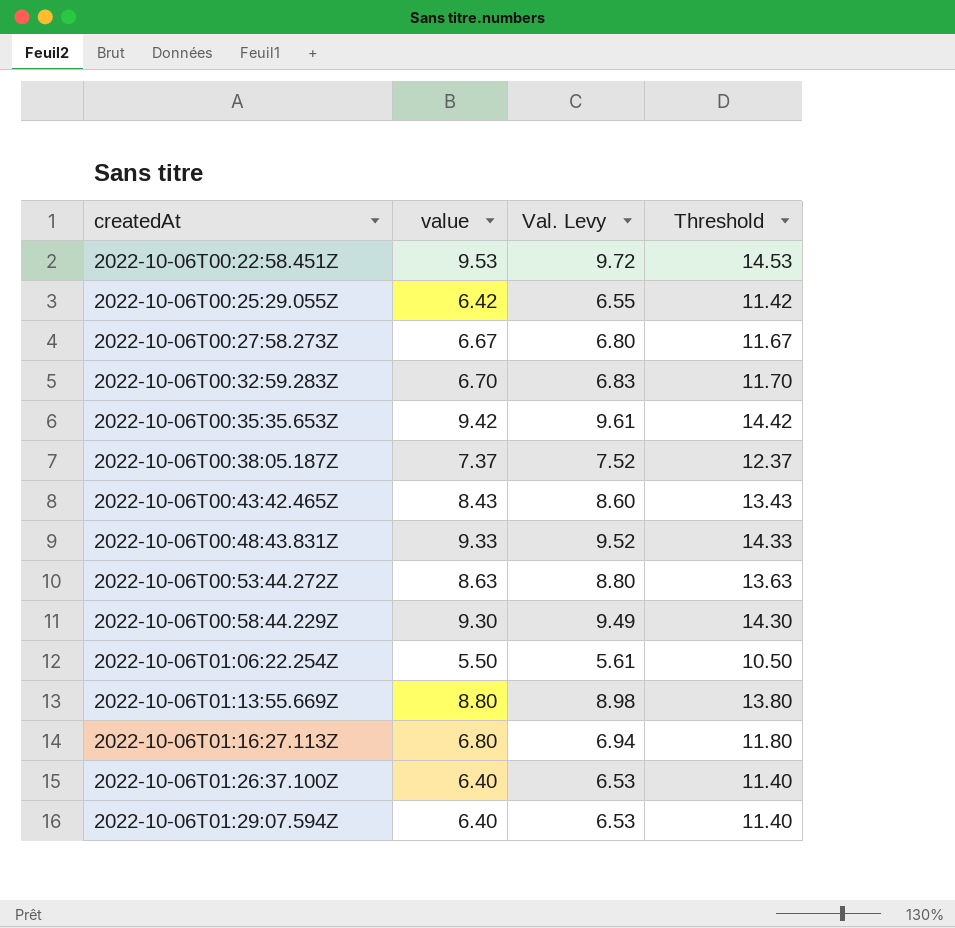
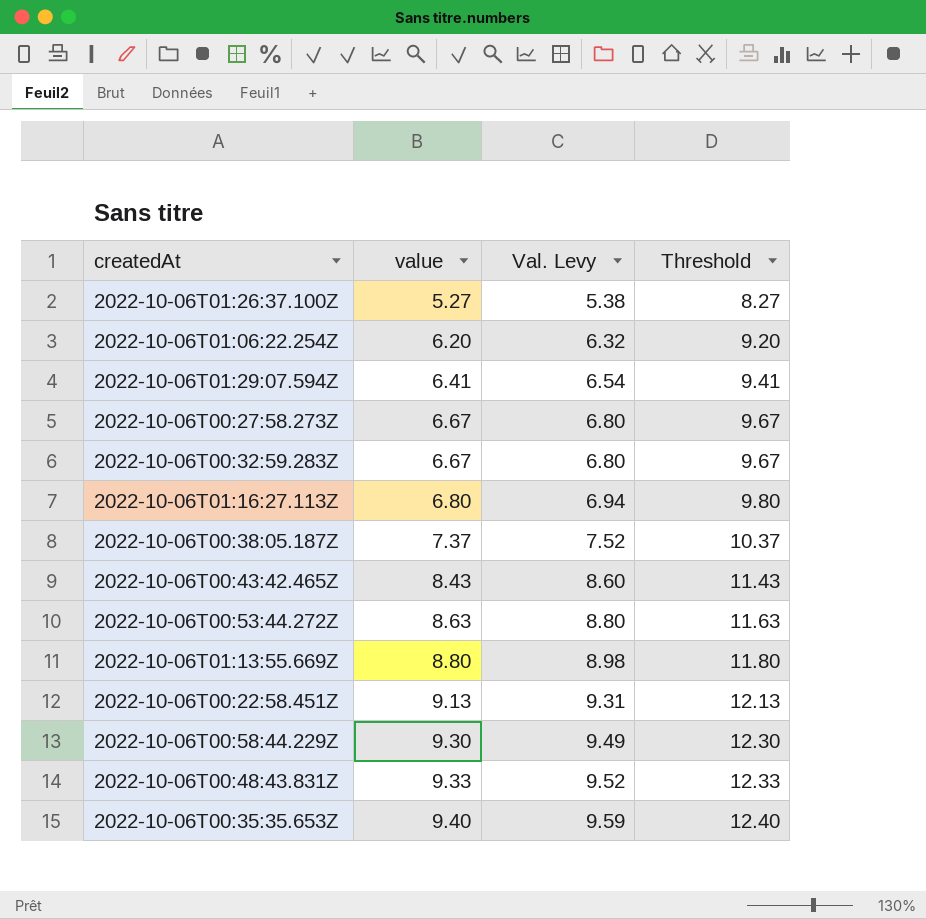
row order: createdAt ascending -> value ascending
column Threshold | formula: [value] + 5 -> [value] + 3
row 2022-10-06T00:25:29.055Z: 6.42 | 6.55 | 11.42 -> none
2022-10-06T01:26:37.100Z | value: 6.40 -> 5.27
2022-10-06T01:26:37.100Z | Val. Levy: 6.53 -> 5.38
2022-10-06T01:06:22.254Z | value: 5.50 -> 6.20
2022-10-06T01:06:22.254Z | Val. Levy: 5.61 -> 6.32
2022-10-06T01:29:07.594Z | value: 6.40 -> 6.41
2022-10-06T01:29:07.594Z | Val. Levy: 6.53 -> 6.54
2022-10-06T00:32:59.283Z | value: 6.70 -> 6.67
2022-10-06T00:32:59.283Z | Val. Levy: 6.83 -> 6.80
2022-10-06T00:22:58.451Z | value: 9.53 -> 9.13
2022-10-06T00:22:58.451Z | Val. Levy: 9.72 -> 9.31
2022-10-06T00:35:35.653Z | value: 9.42 -> 9.40
2022-10-06T00:35:35.653Z | Val. Levy: 9.61 -> 9.59

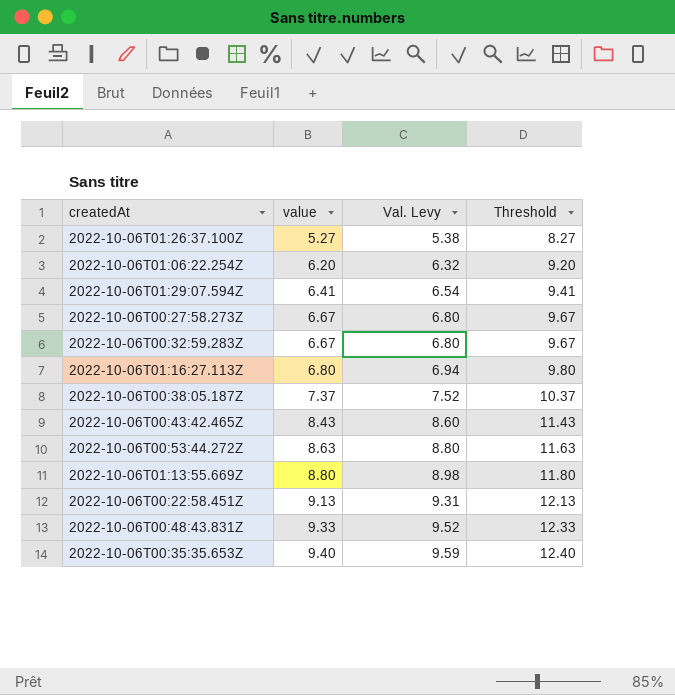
row 2022-10-06T00:58:44.229Z: 9.30 | 9.49 | 12.30 -> none

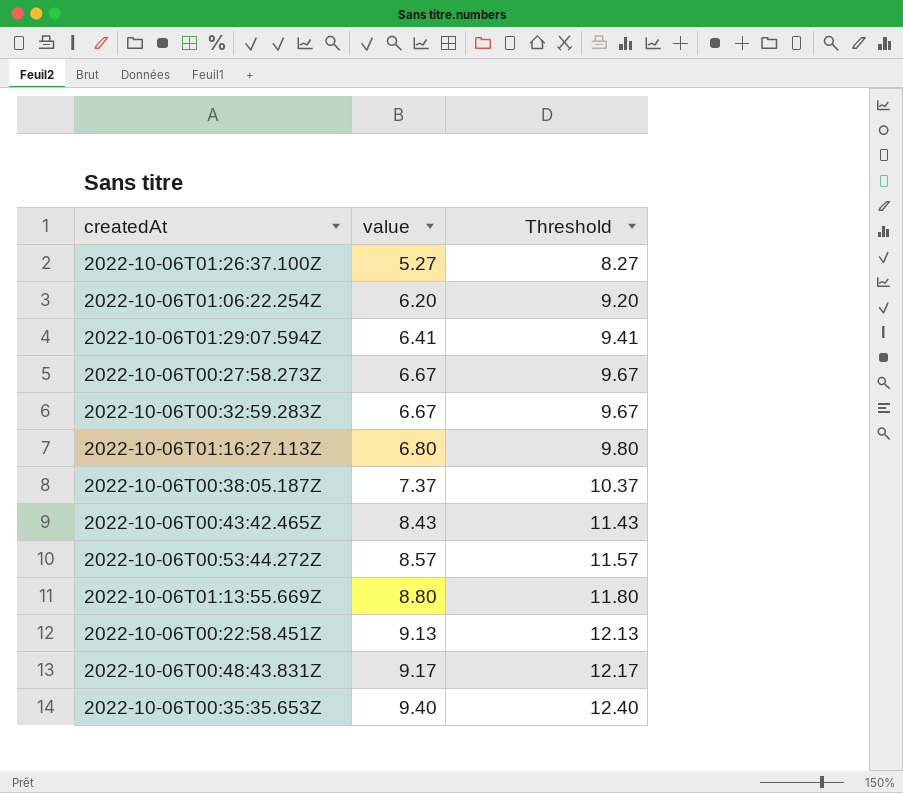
column Val. Levy | formula: [value] * 1.02 -> none
2022-10-06T00:53:44.272Z | value: 8.63 -> 8.57
2022-10-06T00:53:44.272Z | Threshold: 11.63 -> 11.57
2022-10-06T00:48:43.831Z | value: 9.33 -> 9.17
2022-10-06T00:48:43.831Z | Threshold: 12.33 -> 12.17

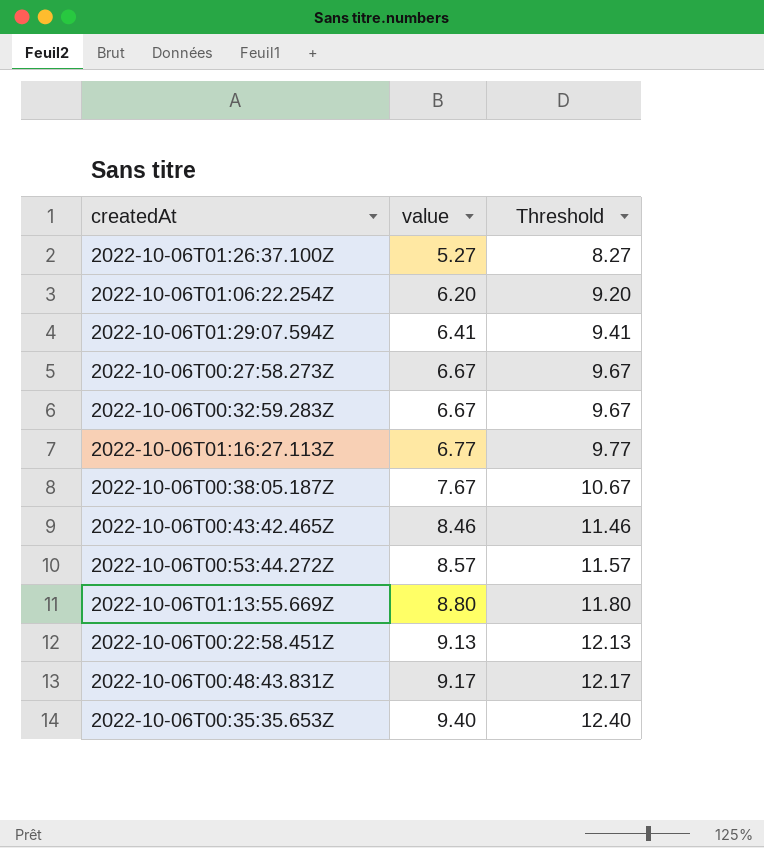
2022-10-06T01:16:27.113Z | value: 6.80 -> 6.77
2022-10-06T01:16:27.113Z | Threshold: 9.80 -> 9.77
2022-10-06T00:38:05.187Z | value: 7.37 -> 7.67
2022-10-06T00:38:05.187Z | Threshold: 10.37 -> 10.67
2022-10-06T00:43:42.465Z | value: 8.43 -> 8.46
2022-10-06T00:43:42.465Z | Threshold: 11.43 -> 11.46

